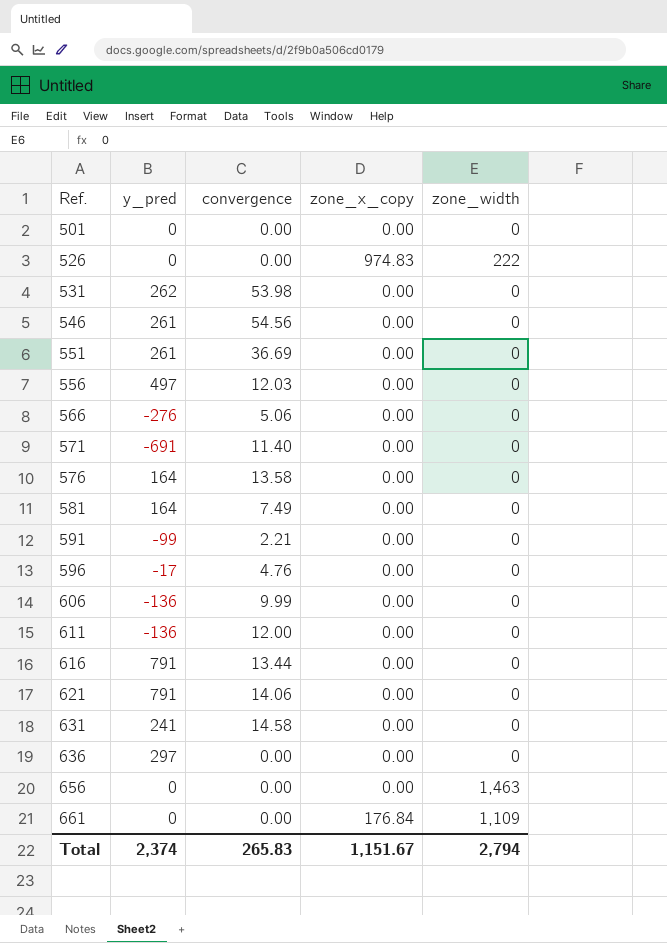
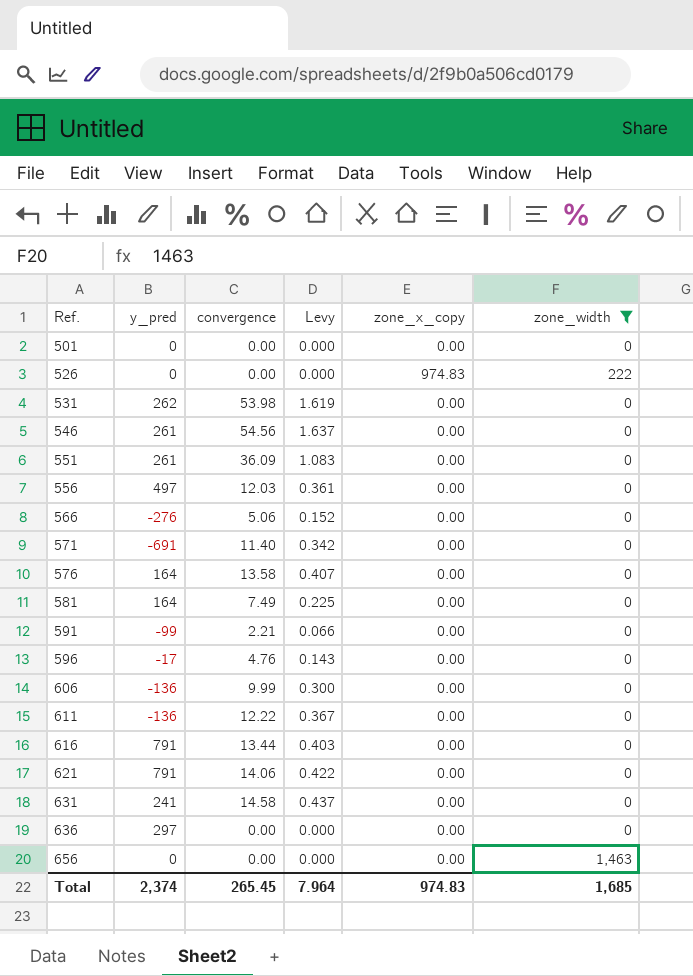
filter: none -> zone_width != 1,109
column Levy | formula: none -> [convergence] * 0.03
551 | convergence: 36.69 -> 36.09
611 | convergence: 12.00 -> 12.22
Total | convergence: 265.83 -> 265.45
Total | zone_x_copy: 1,151.67 -> 974.83
Total | zone_width: 2,794 -> 1,685

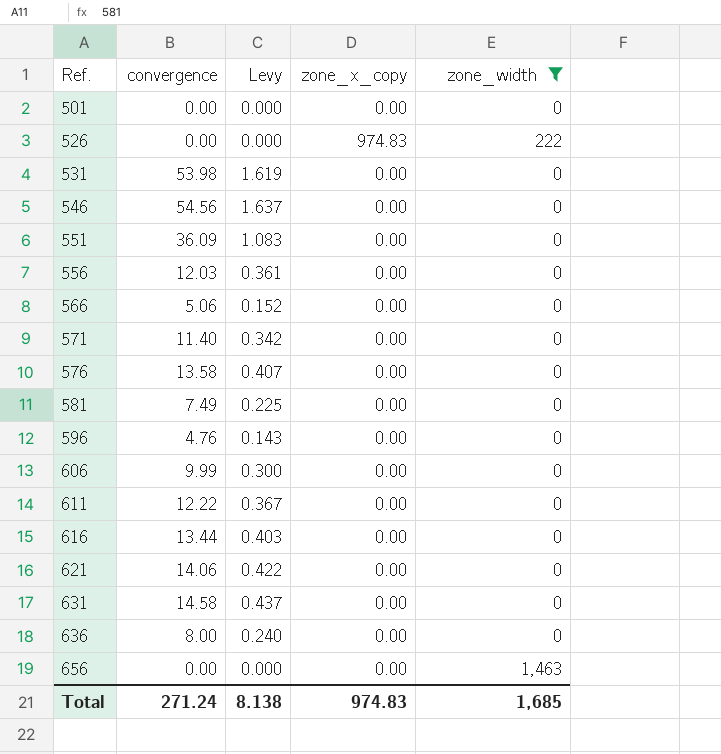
column y_pred | position: 2 -> none
row 591: -99 | 2.21 | 0.066 | 0.00 | 0 -> none
636 | convergence: 0.00 -> 8.00
636 | Levy: 0.000 -> 0.240
Total | convergence: 265.45 -> 271.24
Total | Levy: 7.964 -> 8.138

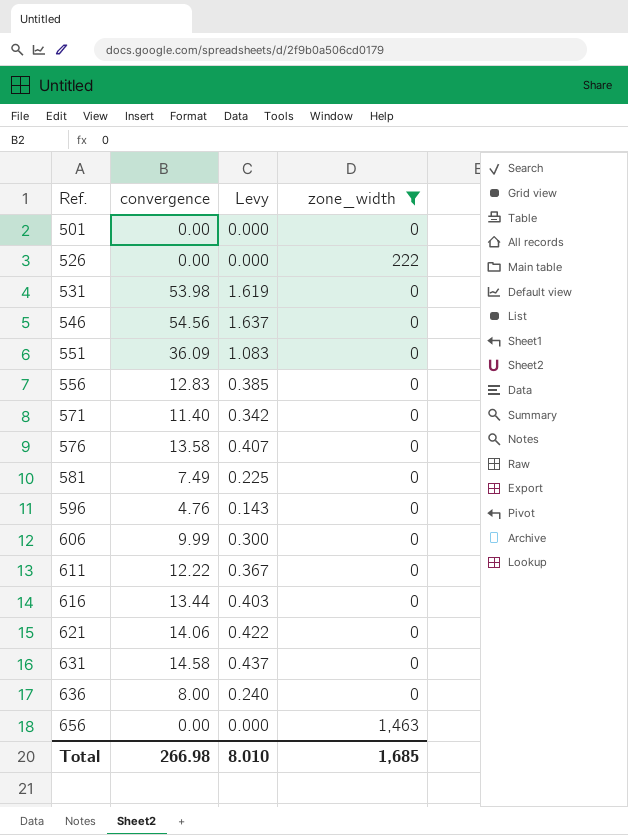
column zone_x_copy | position: 4 -> none
row 566: 5.06 | 0.152 | 0.00 | 0 -> none
556 | convergence: 12.03 -> 12.83
556 | Levy: 0.361 -> 0.385
Total | convergence: 271.24 -> 266.98
Total | Levy: 8.138 -> 8.010

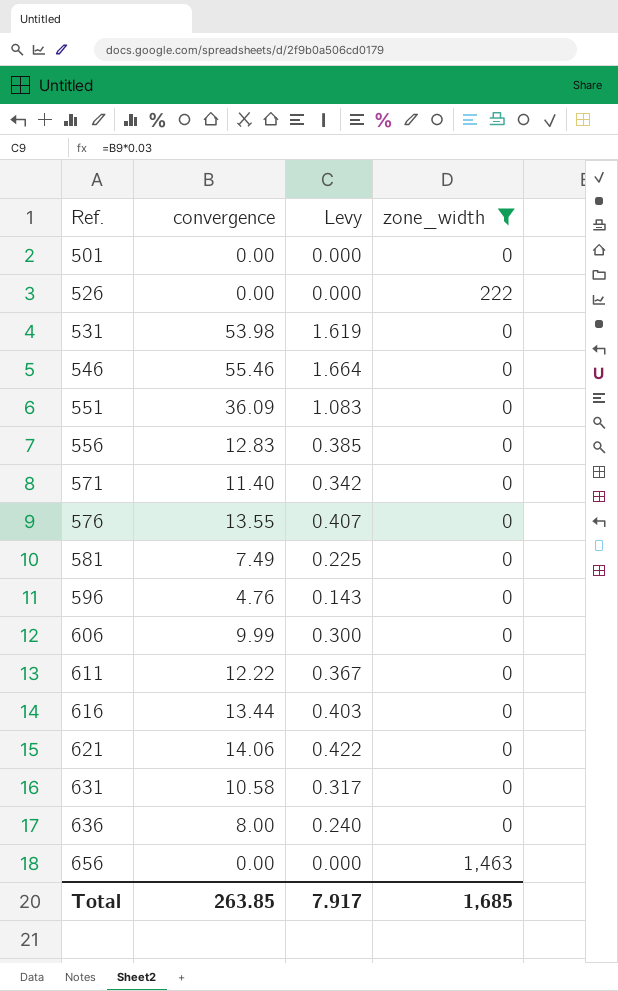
546 | convergence: 54.56 -> 55.46
546 | Levy: 1.637 -> 1.664
576 | convergence: 13.58 -> 13.55
631 | convergence: 14.58 -> 10.58
631 | Levy: 0.437 -> 0.317
Total | convergence: 266.98 -> 263.85
Total | Levy: 8.010 -> 7.917

